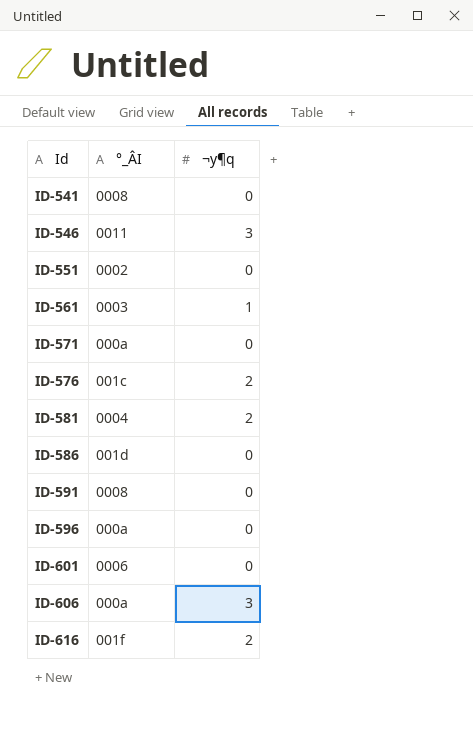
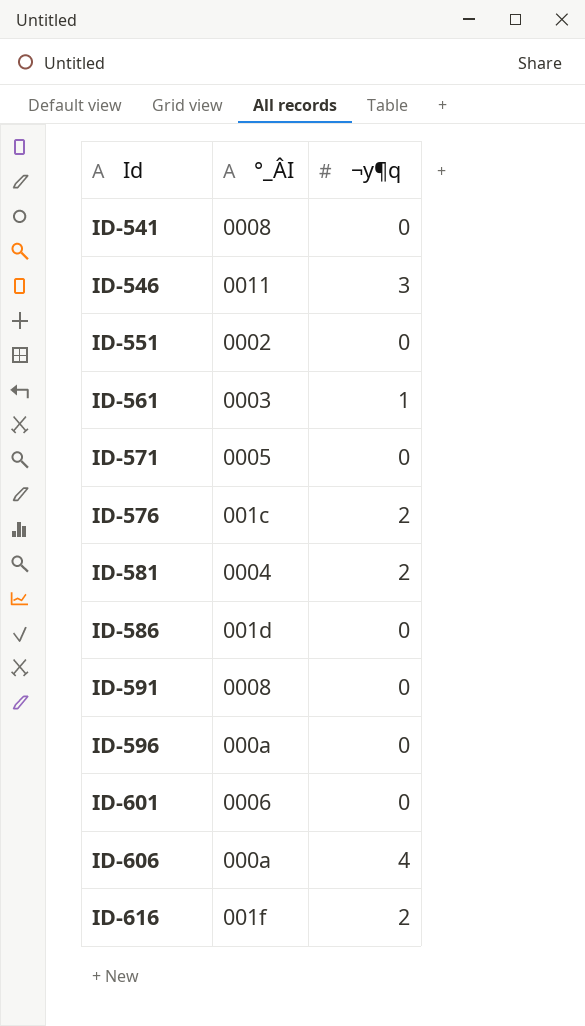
ID-571 | °_ÂI: 000a -> 0005
ID-606 | ¬y¶q: 3 -> 4

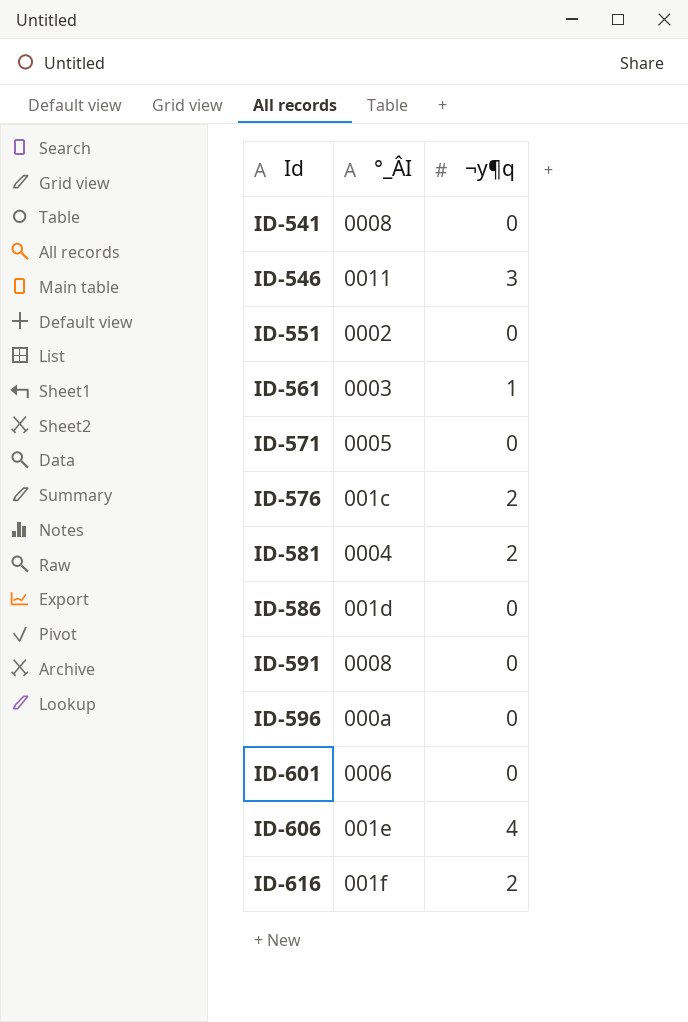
ID-606 | °_ÂI: 000a -> 001e

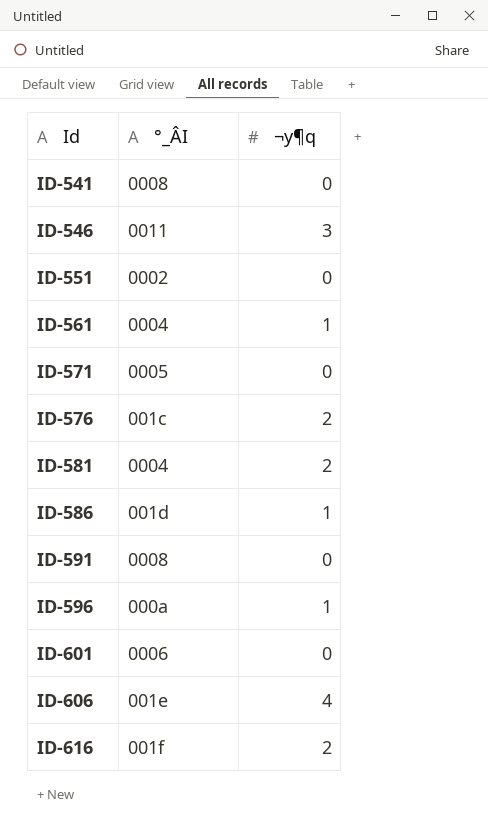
ID-561 | °_ÂI: 0003 -> 0004
ID-586 | ¬y¶q: 0 -> 1
ID-596 | ¬y¶q: 0 -> 1

